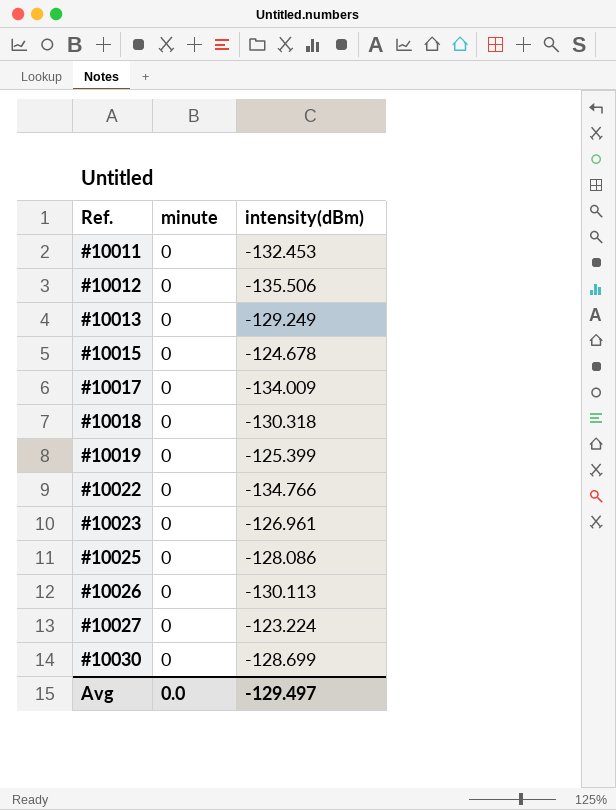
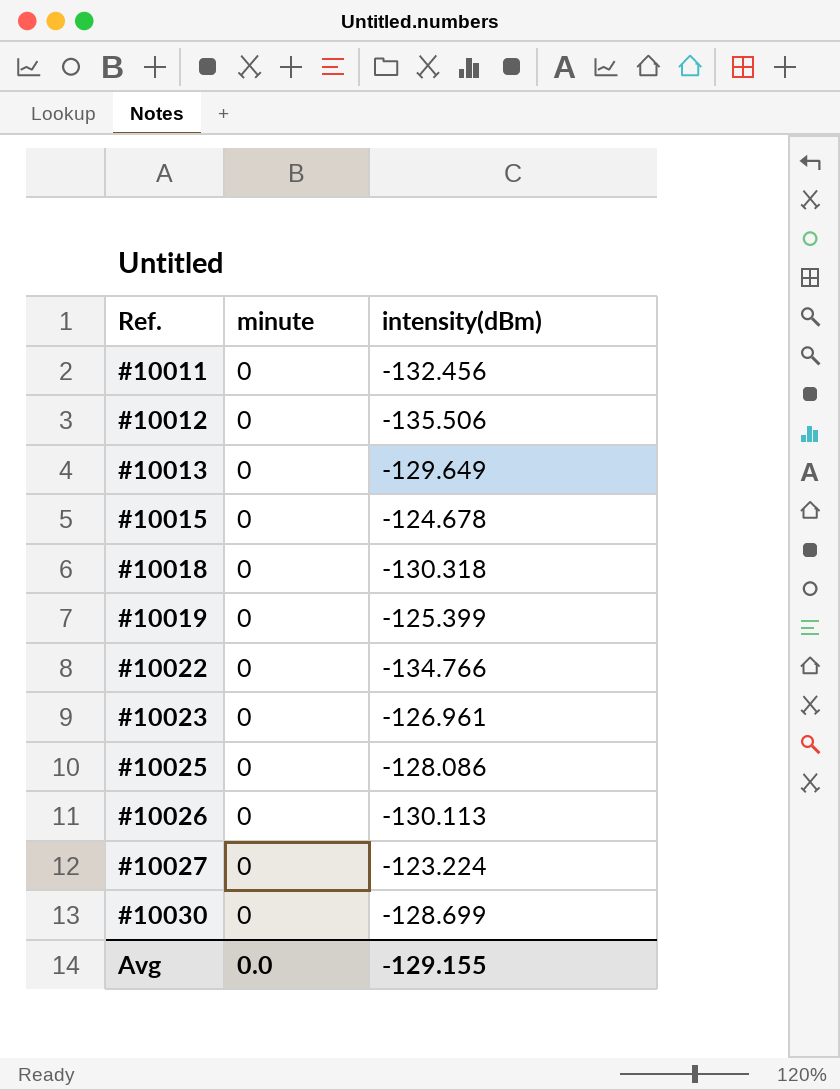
row #10017: 0 | -134.009 -> none
#10011 | intensity(dBm): -132.453 -> -132.456
#10013 | intensity(dBm): -129.249 -> -129.649
Avg | intensity(dBm): -129.497 -> -129.155

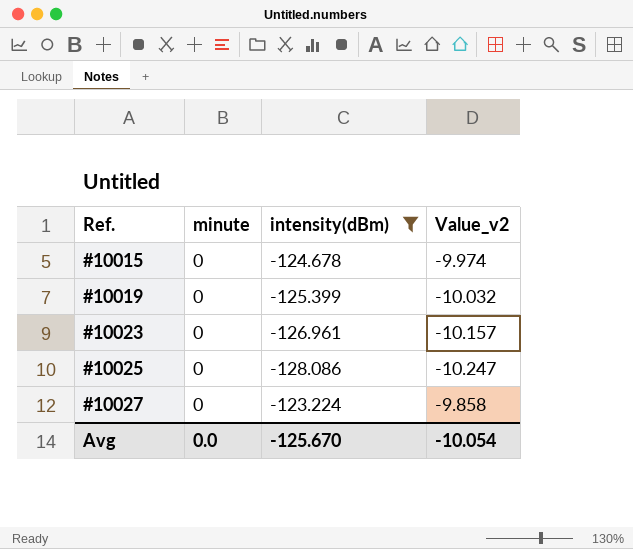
filter: none -> intensity(dBm) >= -128.086
column Value_v2 | formula: none -> [intensity(dBm)] * 0.08
Avg | intensity(dBm): -129.155 -> -125.670

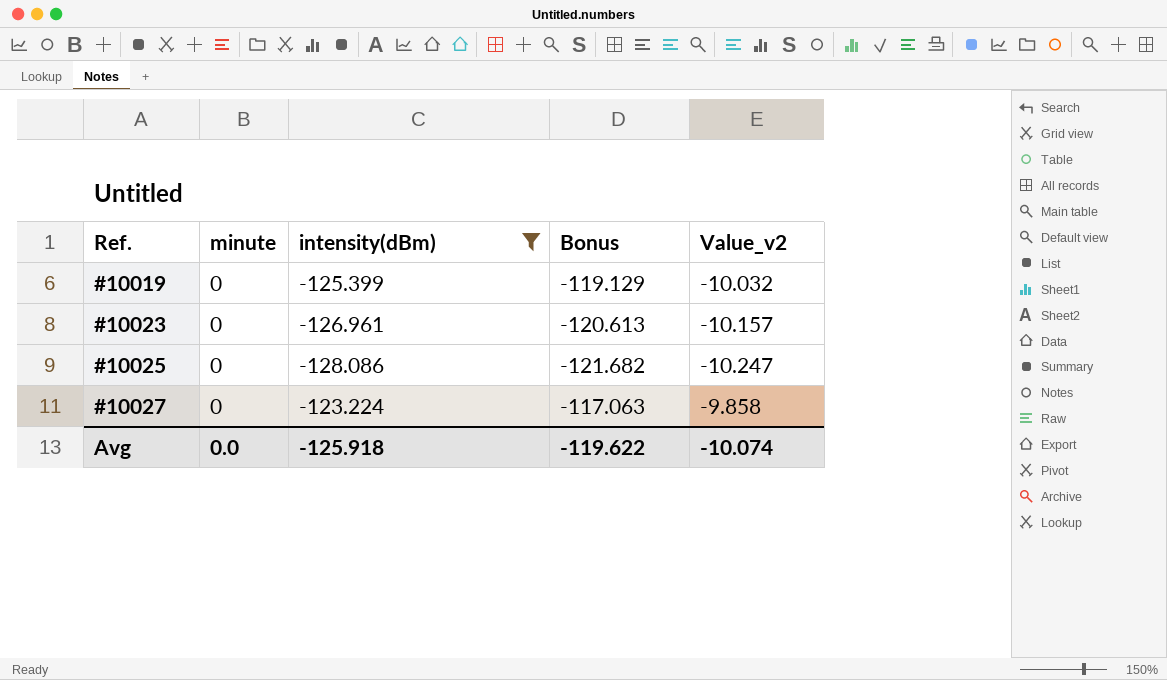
column Bonus | formula: none -> [intensity(dBm)] * 0.95
row #10015: 0 | -124.678 | -9.974 -> none
Avg | intensity(dBm): -125.670 -> -125.918
Avg | Value_v2: -10.054 -> -10.074

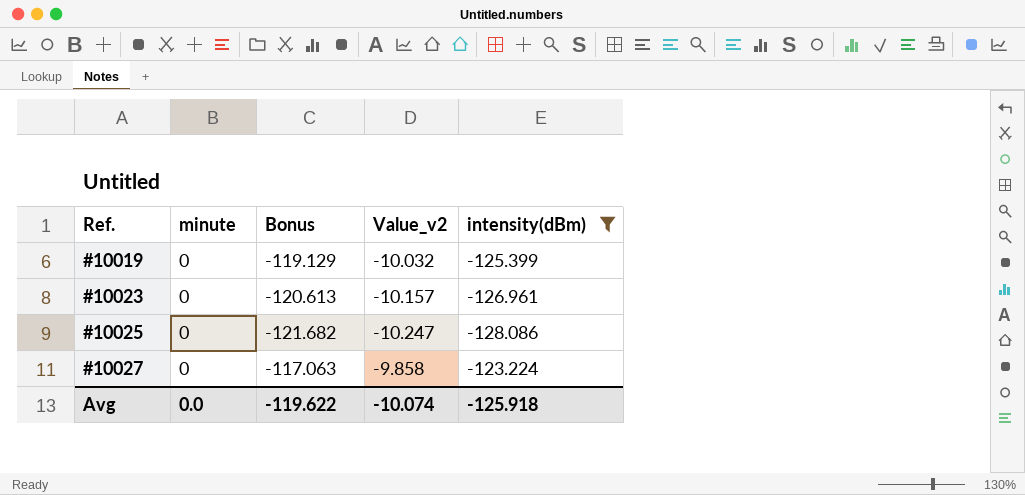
column intensity(dBm) | position: 3 -> 5

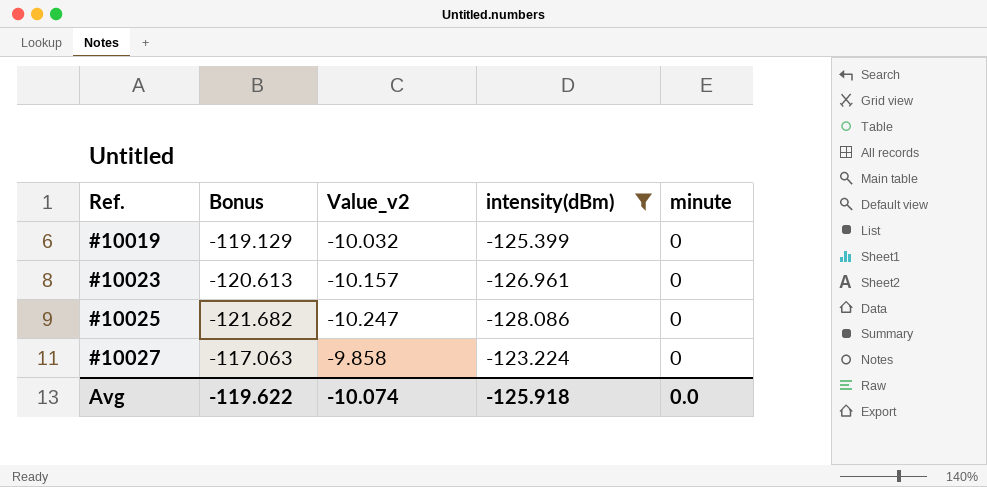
column minute | position: 2 -> 5

